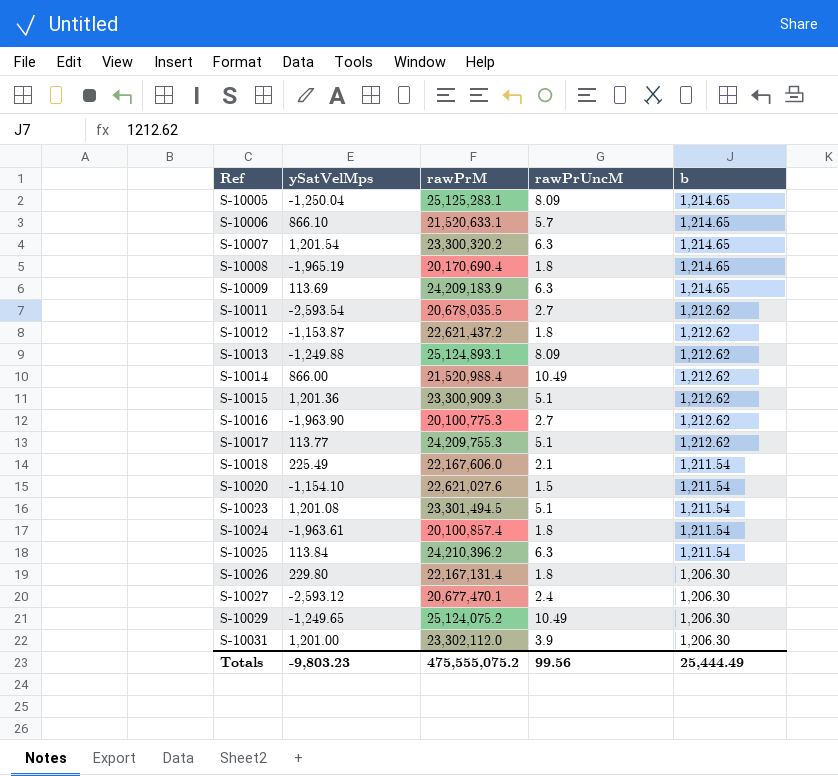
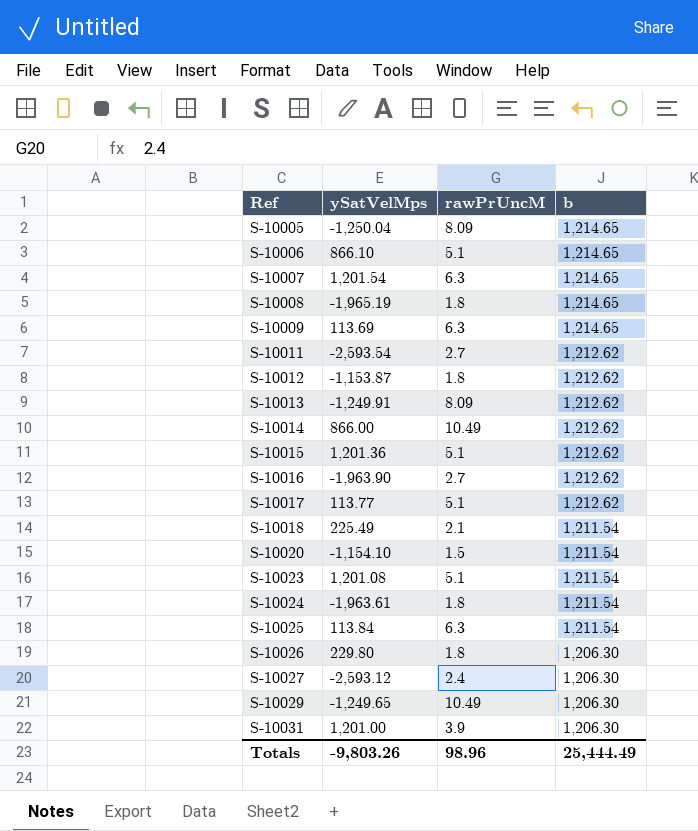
column rawPrM | position: 3 -> none
S-10006 | rawPrUncM: 5.7 -> 5.1
S-10013 | ySatVelMps: -1,249.88 -> -1,249.91
Totals | ySatVelMps: -9,803.23 -> -9,803.26
Totals | rawPrUncM: 99.56 -> 98.96

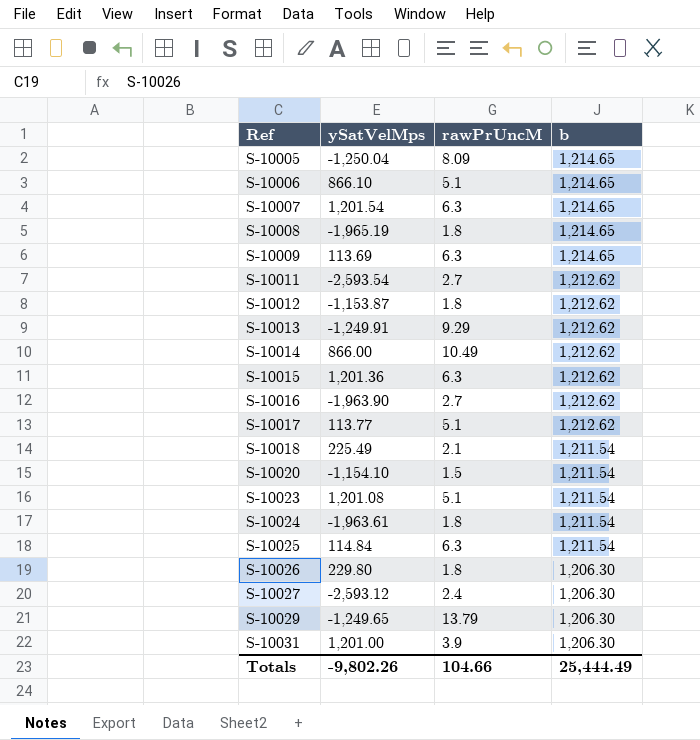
S-10013 | rawPrUncM: 8.09 -> 9.29
S-10015 | rawPrUncM: 5.1 -> 6.3
S-10025 | ySatVelMps: 113.84 -> 114.84
S-10029 | rawPrUncM: 10.49 -> 13.79
Totals | ySatVelMps: -9,803.26 -> -9,802.26
Totals | rawPrUncM: 98.96 -> 104.66

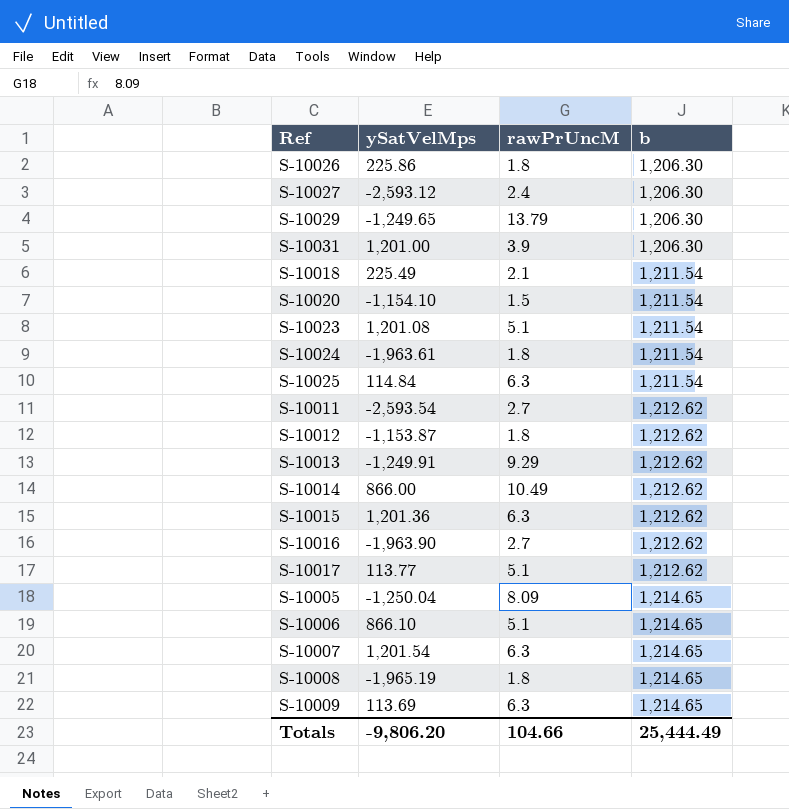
row order: Ref ascending -> b ascending
S-10026 | ySatVelMps: 229.80 -> 225.86
Totals | ySatVelMps: -9,802.26 -> -9,806.20

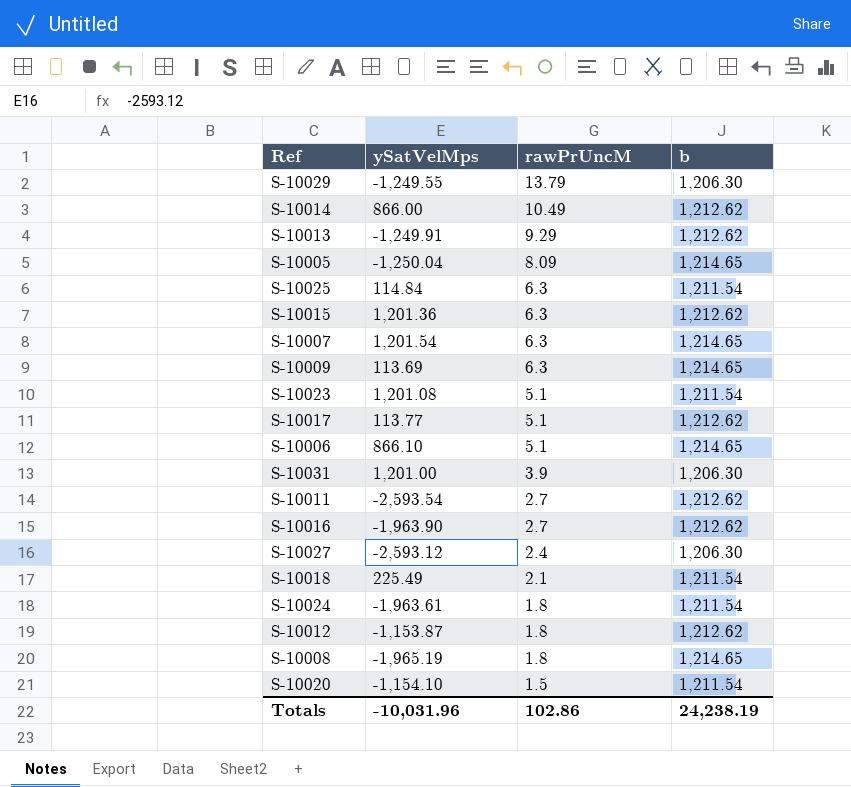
row order: b ascending -> rawPrUncM descending
row S-10026: 225.86 | 1.8 | 1,206.30 -> none
S-10029 | ySatVelMps: -1,249.65 -> -1,249.55
Totals | ySatVelMps: -9,806.20 -> -10,031.96
Totals | rawPrUncM: 104.66 -> 102.86
Totals | b: 25,444.49 -> 24,238.19

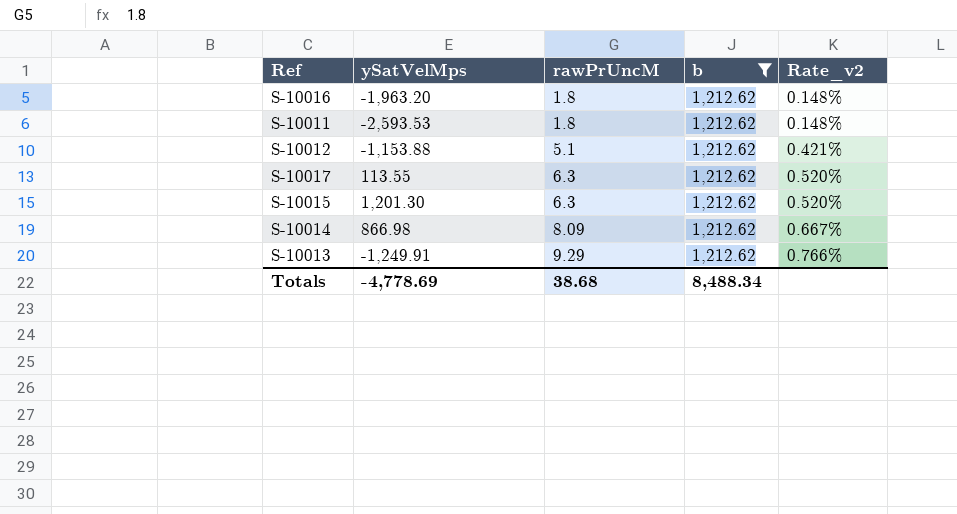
filter: none -> b = 1,212.62
row order: rawPrUncM descending -> rawPrUncM ascending
column Rate_v2 | formula: none -> [rawPrUncM] / [b]
S-10016 | ySatVelMps: -1,963.90 -> -1,963.20
S-10016 | rawPrUncM: 2.7 -> 1.8
S-10011 | ySatVelMps: -2,593.54 -> -2,593.53
S-10011 | rawPrUncM: 2.7 -> 1.8
S-10012 | ySatVelMps: -1,153.87 -> -1,153.88
S-10012 | rawPrUncM: 1.8 -> 5.1
S-10017 | ySatVelMps: 113.77 -> 113.55
S-10017 | rawPrUncM: 5.1 -> 6.3
S-10015 | ySatVelMps: 1,201.36 -> 1,201.30
S-10014 | ySatVelMps: 866.00 -> 866.98
S-10014 | rawPrUncM: 10.49 -> 8.09
Totals | ySatVelMps: -10,031.96 -> -4,778.69
Totals | rawPrUncM: 102.86 -> 38.68
Totals | b: 24,238.19 -> 8,488.34

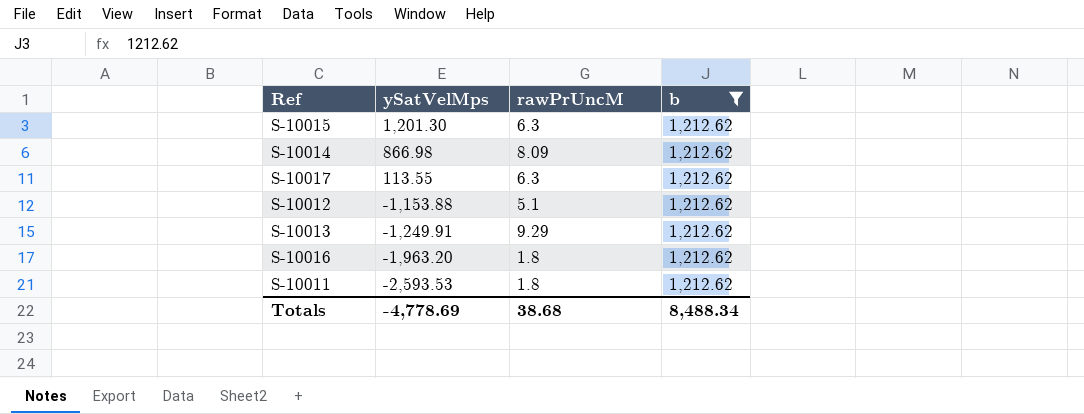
row order: rawPrUncM ascending -> ySatVelMps descending
column Rate_v2 | formula: [rawPrUncM] / [b] -> none

